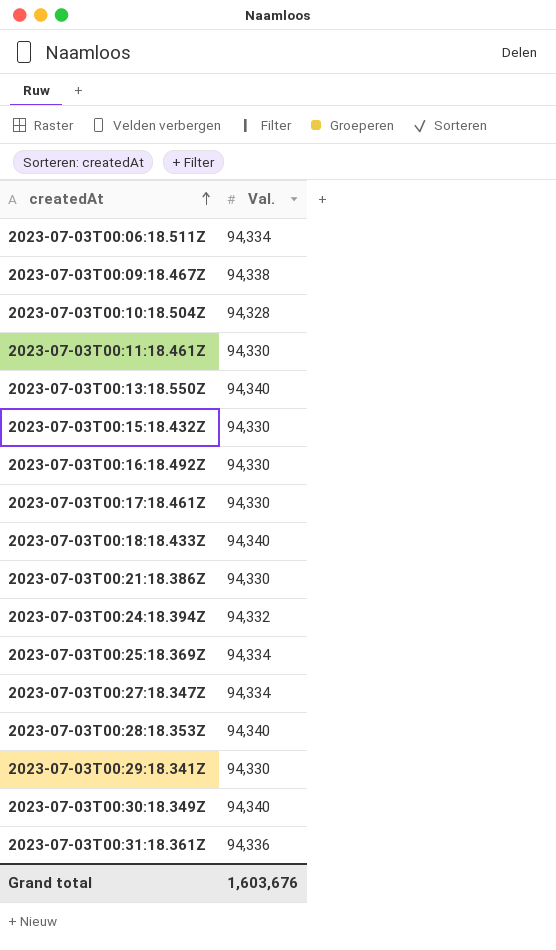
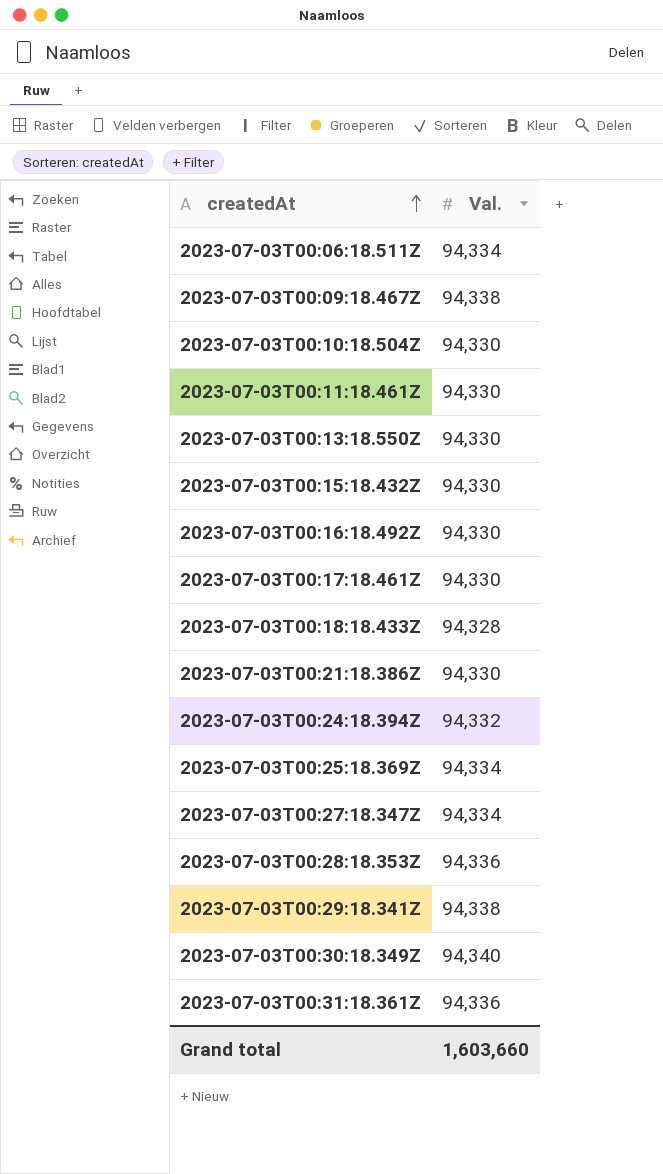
2023-07-03T00:10:18.504Z | Val.: 94,328 -> 94,330
2023-07-03T00:13:18.550Z | Val.: 94,340 -> 94,330
2023-07-03T00:18:18.433Z | Val.: 94,340 -> 94,328
2023-07-03T00:28:18.353Z | Val.: 94,340 -> 94,336
2023-07-03T00:29:18.341Z | Val.: 94,330 -> 94,338
Grand total | Val.: 1,603,676 -> 1,603,660

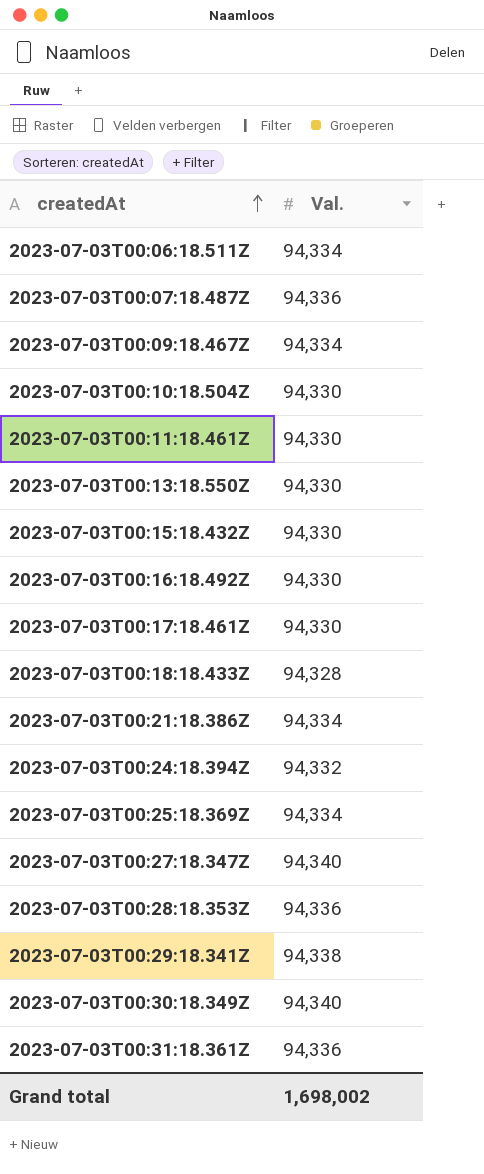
row 2023-07-03T00:07:18.487Z: none -> 94,336
2023-07-03T00:09:18.467Z | Val.: 94,338 -> 94,334
2023-07-03T00:21:18.386Z | Val.: 94,330 -> 94,334
2023-07-03T00:27:18.347Z | Val.: 94,334 -> 94,340
Grand total | Val.: 1,603,660 -> 1,698,002

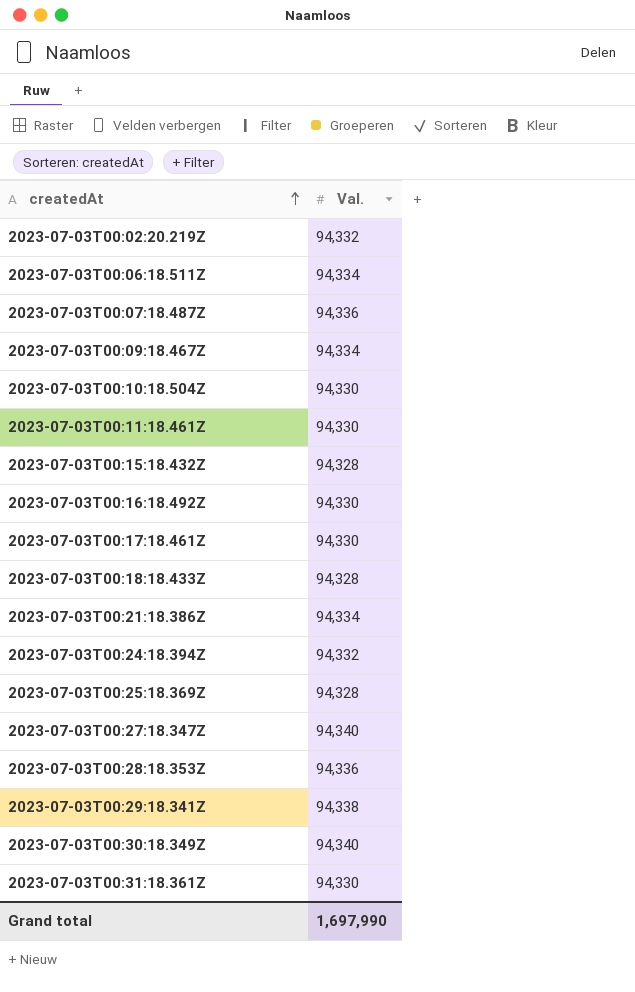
row 2023-07-03T00:13:18.550Z: 94,330 -> none
row 2023-07-03T00:02:20.219Z: none -> 94,332
2023-07-03T00:15:18.432Z | Val.: 94,330 -> 94,328
2023-07-03T00:25:18.369Z | Val.: 94,334 -> 94,328
2023-07-03T00:31:18.361Z | Val.: 94,336 -> 94,330
Grand total | Val.: 1,698,002 -> 1,697,990

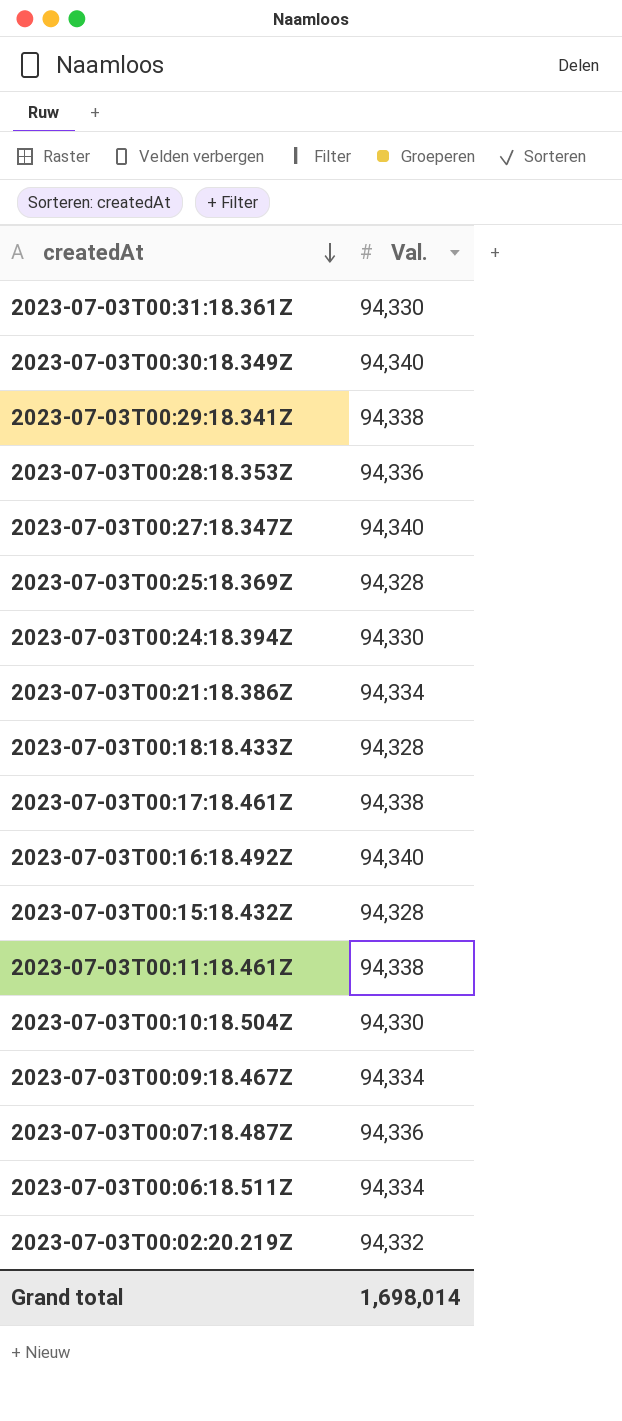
row order: createdAt ascending -> createdAt descending
2023-07-03T00:24:18.394Z | Val.: 94,332 -> 94,330
2023-07-03T00:17:18.461Z | Val.: 94,330 -> 94,338
2023-07-03T00:16:18.492Z | Val.: 94,330 -> 94,340
2023-07-03T00:11:18.461Z | Val.: 94,330 -> 94,338
Grand total | Val.: 1,697,990 -> 1,698,014

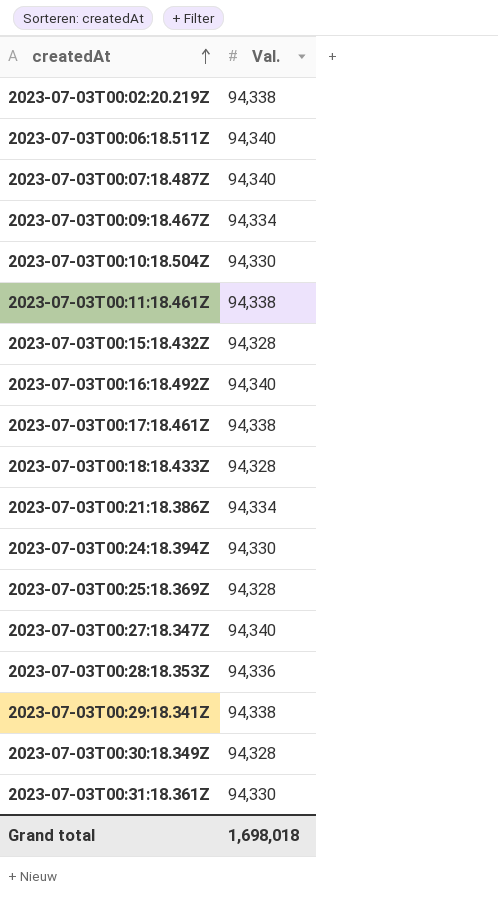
row order: createdAt descending -> createdAt ascending
2023-07-03T00:02:20.219Z | Val.: 94,332 -> 94,338
2023-07-03T00:06:18.511Z | Val.: 94,334 -> 94,340
2023-07-03T00:07:18.487Z | Val.: 94,336 -> 94,340
2023-07-03T00:30:18.349Z | Val.: 94,340 -> 94,328
Grand total | Val.: 1,698,014 -> 1,698,018

